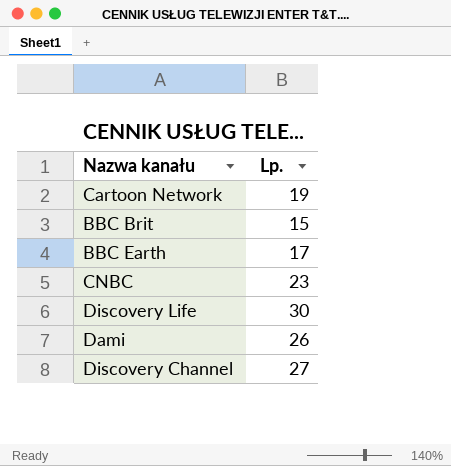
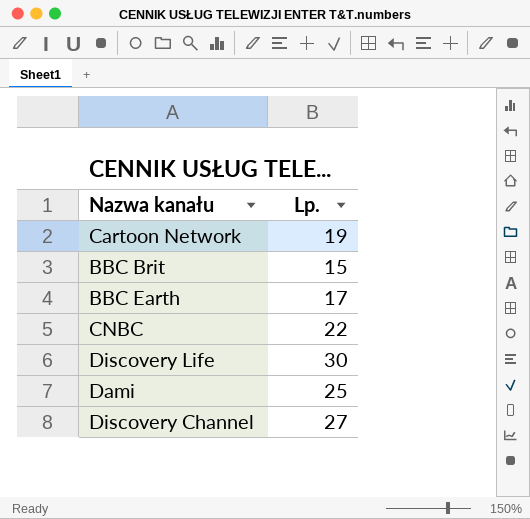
CNBC | Lp.: 23 -> 22
Dami | Lp.: 26 -> 25

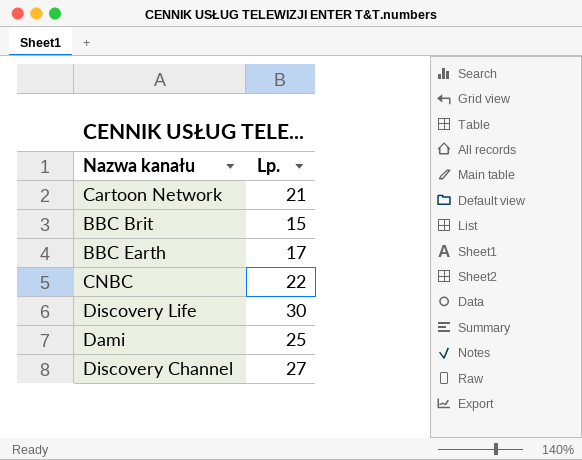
Cartoon Network | Lp.: 19 -> 21

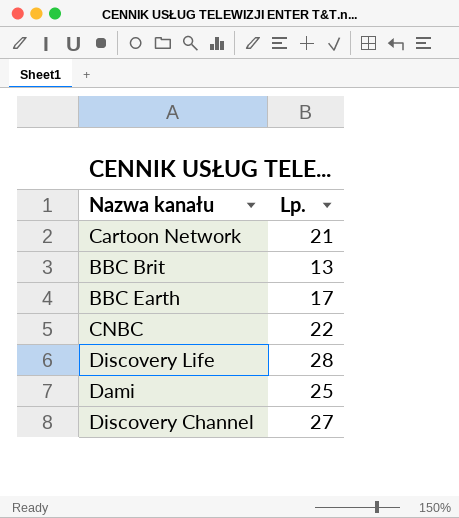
BBC Brit | Lp.: 15 -> 13
Discovery Life | Lp.: 30 -> 28

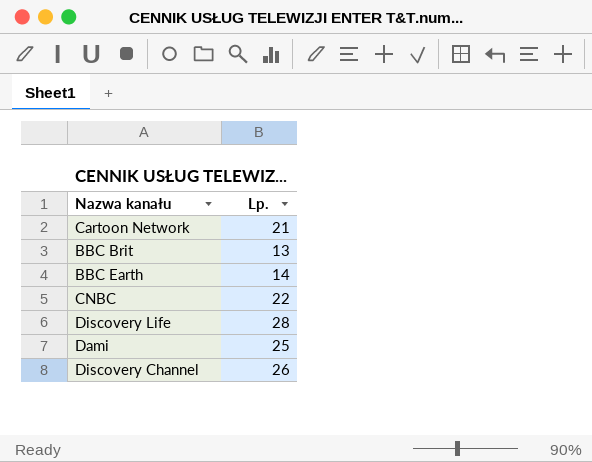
BBC Earth | Lp.: 17 -> 14
Discovery Channel | Lp.: 27 -> 26

